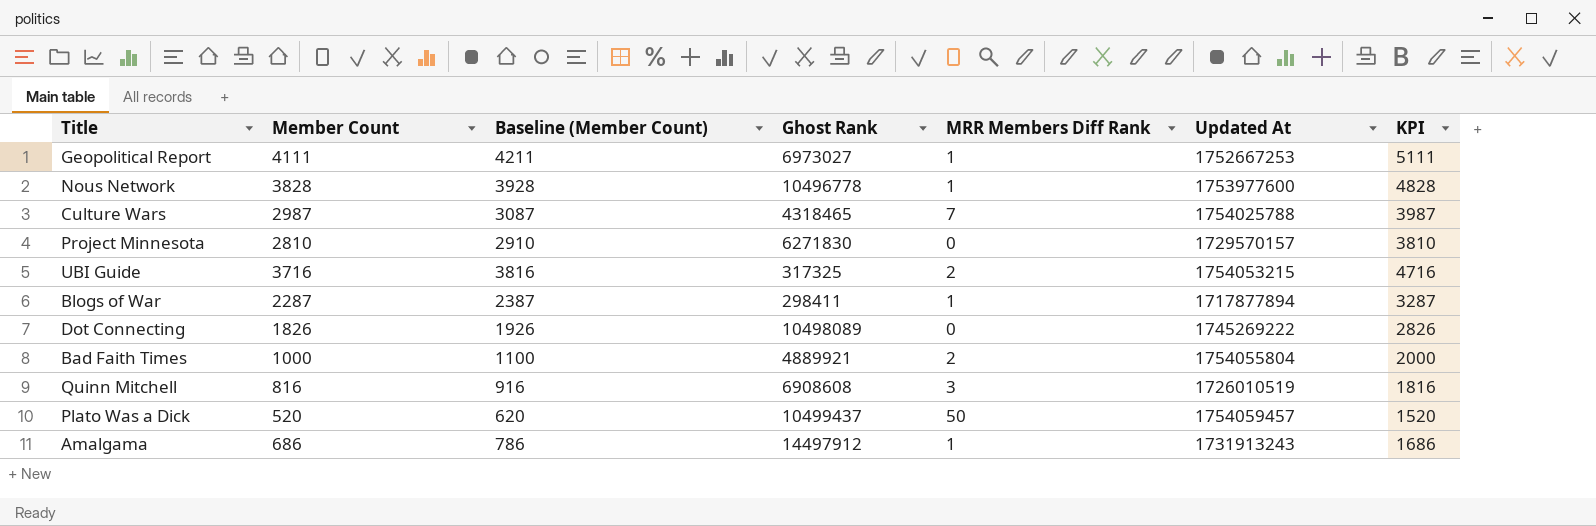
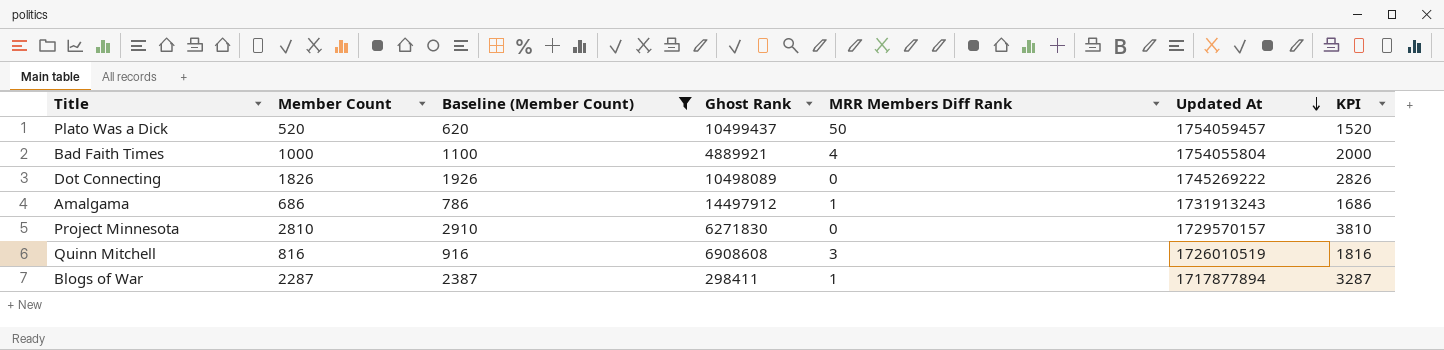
filter: none -> Baseline (Member Count) <= 2910
row order: none -> Updated At descending
Bad Faith Times | MRR Members Diff Rank: 2 -> 4

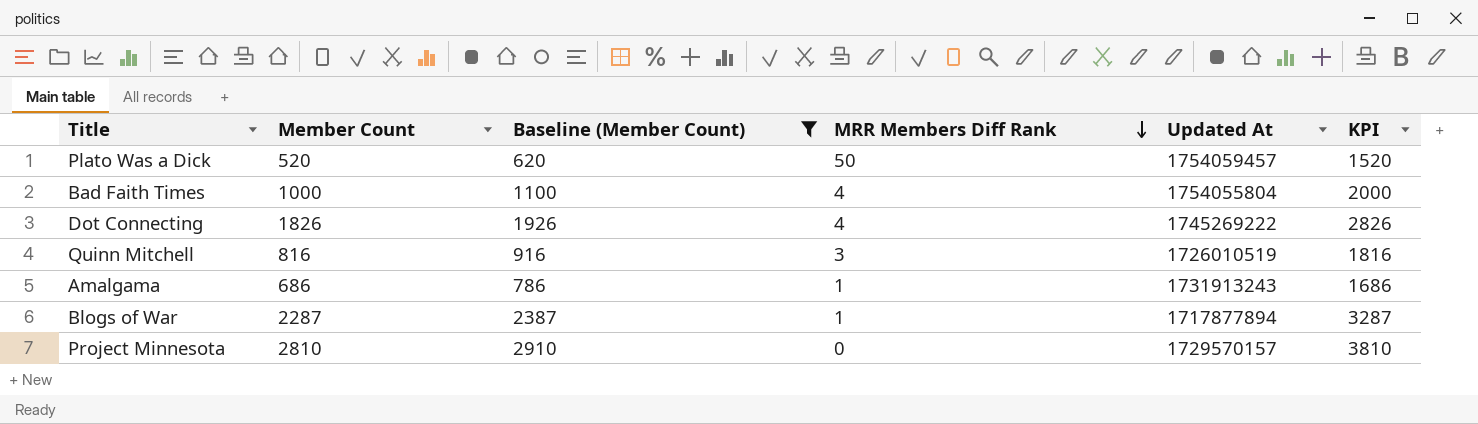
row order: Updated At descending -> MRR Members Diff Rank descending
column Ghost Rank | position: 4 -> none
Dot Connecting | MRR Members Diff Rank: 0 -> 4

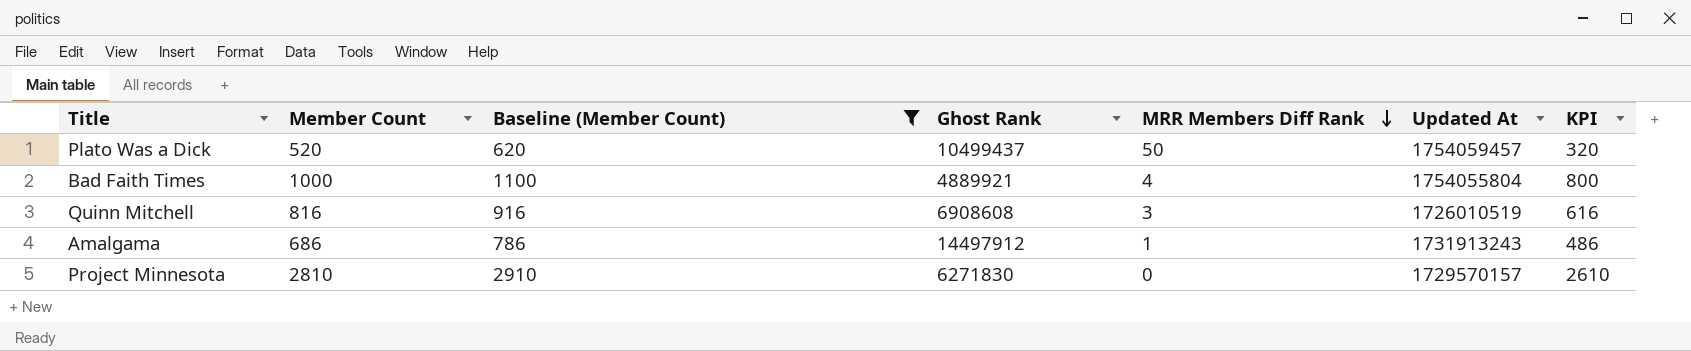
column Ghost Rank | position: none -> 4
column KPI | formula: [Member Count] + 1000 -> [Member Count] - 200
row Dot Connecting: 1826 | 1926 | 4 | 1745269222 | 2826 -> none
row Blogs of War: 2287 | 2387 | 1 | 1717877894 | 3287 -> none

